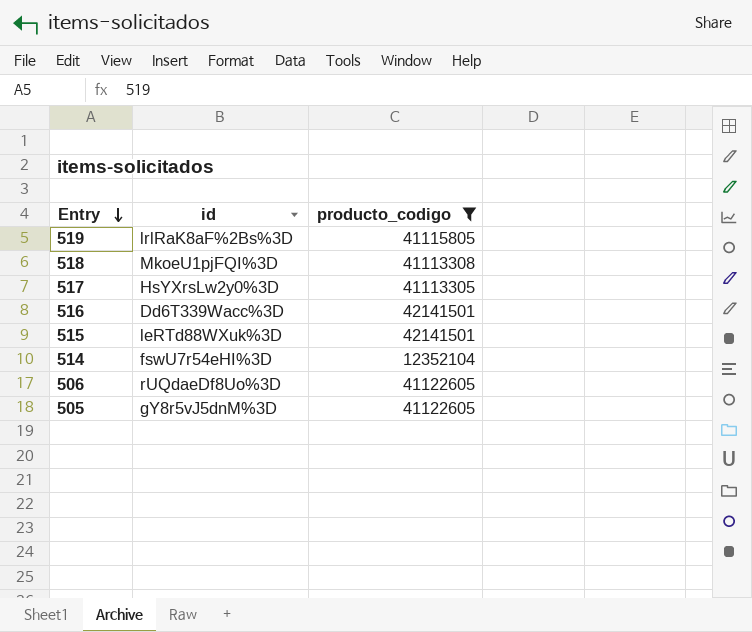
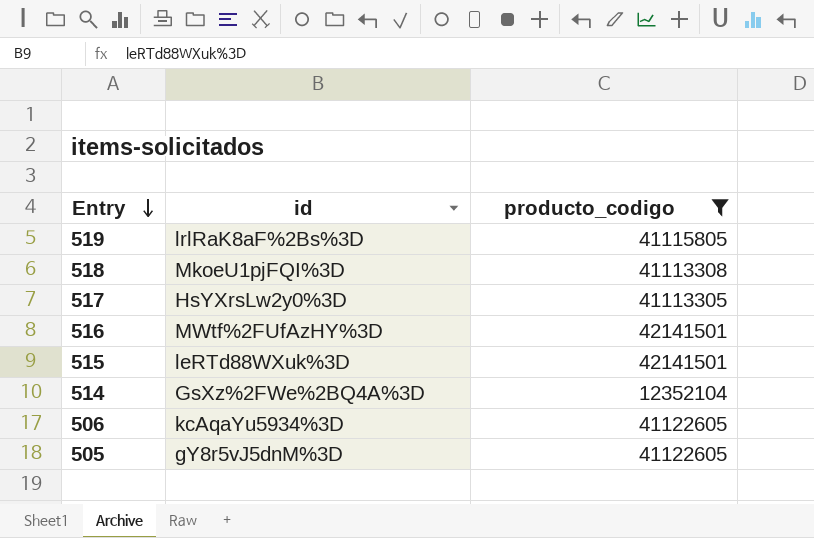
516 | id: Dd6T339Wacc%3D -> MWtf%2FUfAzHY%3D
514 | id: fswU7r54eHI%3D -> GsXz%2FWe%2BQ4A%3D
506 | id: rUQdaeDf8Uo%3D -> kcAqaYu5934%3D

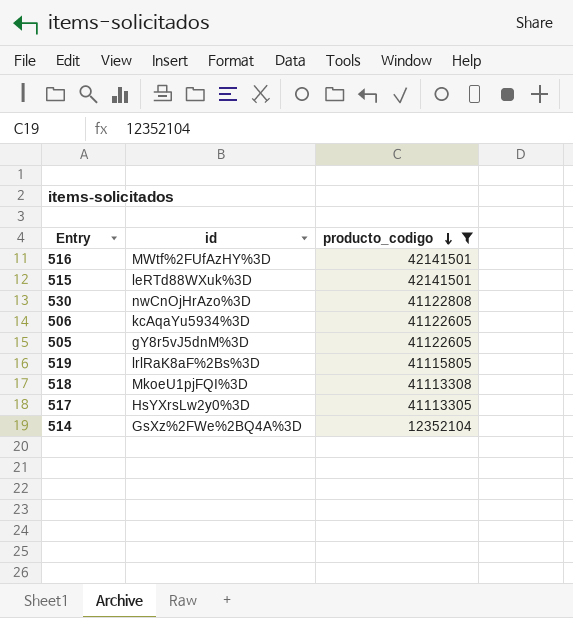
row order: Entry descending -> producto_codigo descending
row 530: none -> nwCnOjHrAzo%3D | 41122808

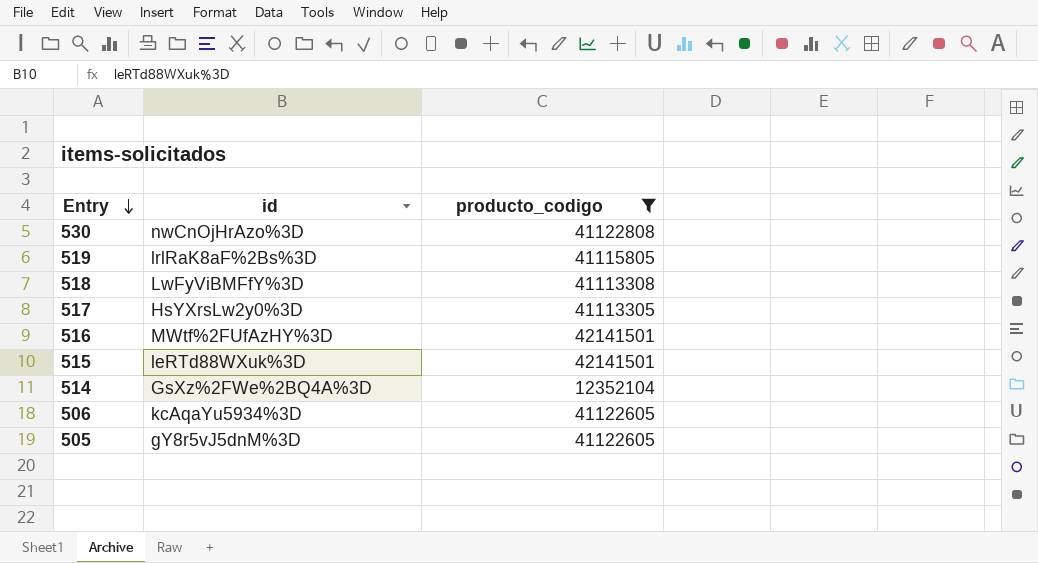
row order: producto_codigo descending -> Entry descending
518 | id: MkoeU1pjFQI%3D -> LwFyViBMFfY%3D

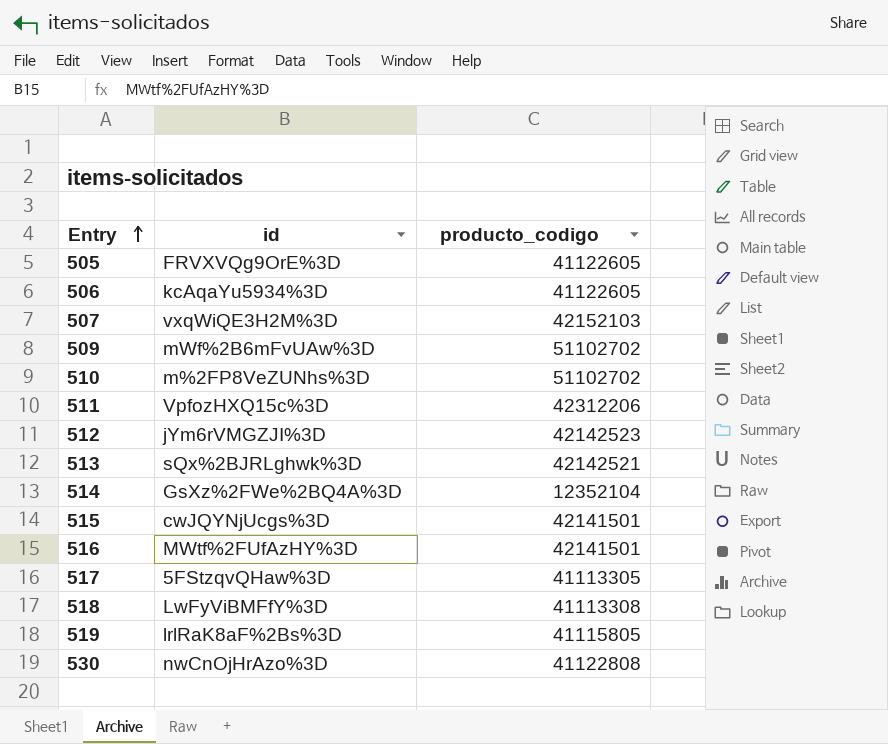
filter: producto_codigo <= 42141501 -> none
row order: Entry descending -> Entry ascending
505 | id: gY8r5vJ5dnM%3D -> FRVXVQg9OrE%3D
515 | id: leRTd88WXuk%3D -> cwJQYNjUcgs%3D
517 | id: HsYXrsLw2y0%3D -> 5FStzqvQHaw%3D

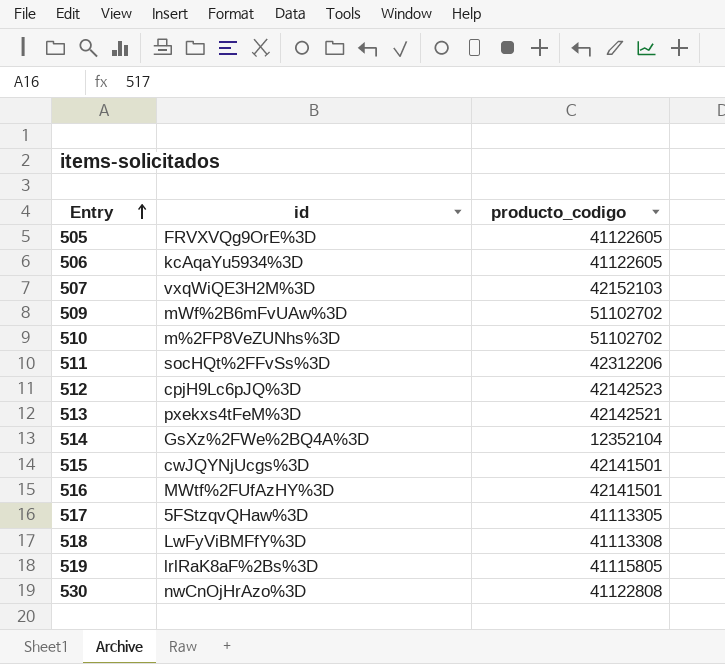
511 | id: VpfozHXQ15c%3D -> socHQt%2FFvSs%3D
512 | id: jYm6rVMGZJI%3D -> cpjH9Lc6pJQ%3D
513 | id: sQx%2BJRLghwk%3D -> pxekxs4tFeM%3D

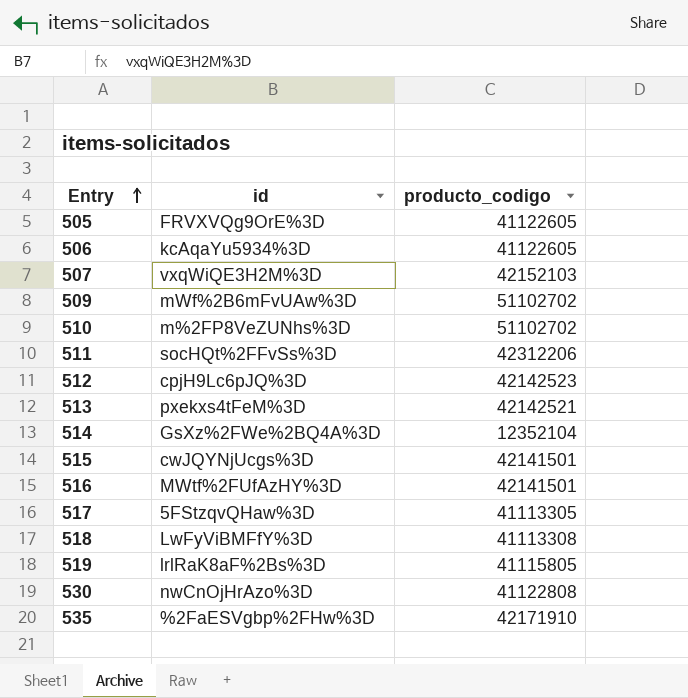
row 535: none -> %2FaESVgbp%2FHw%3D | 42171910

